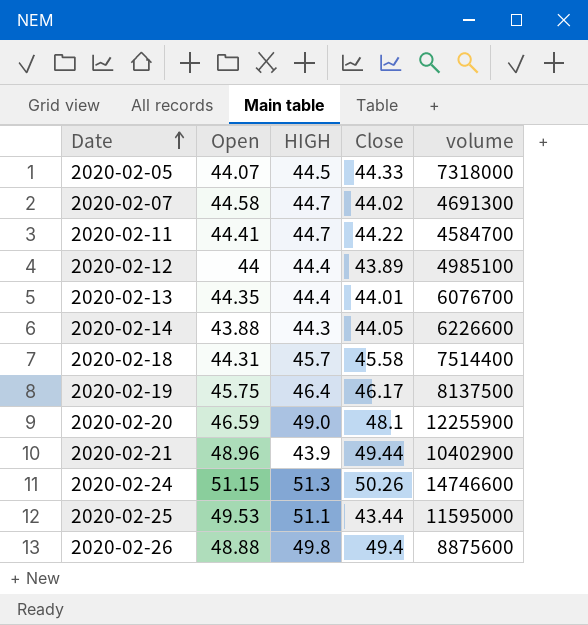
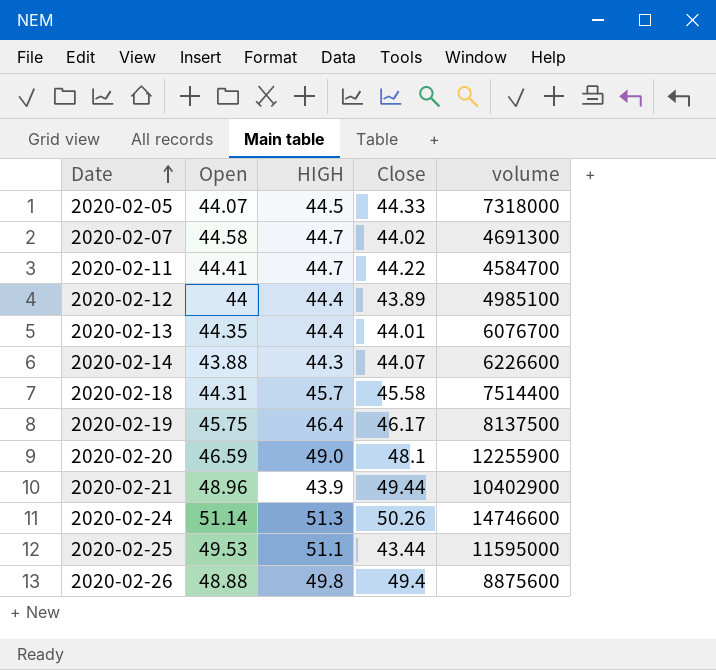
2020-02-14 | Close: 44.05 -> 44.07
2020-02-24 | Open: 51.15 -> 51.14

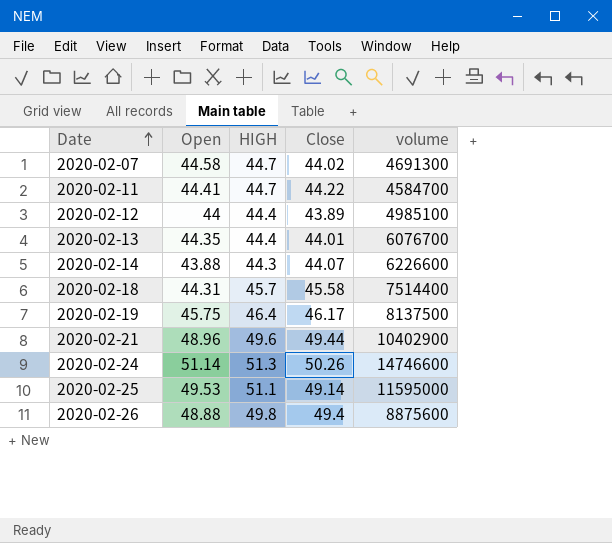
row 2020-02-05: 44.07 | 44.5 | 44.33 | 7318000 -> none
row 2020-02-20: 46.59 | 49.0 | 48.1 | 12255900 -> none
2020-02-21 | HIGH: 43.9 -> 49.6
2020-02-25 | Close: 43.44 -> 49.14

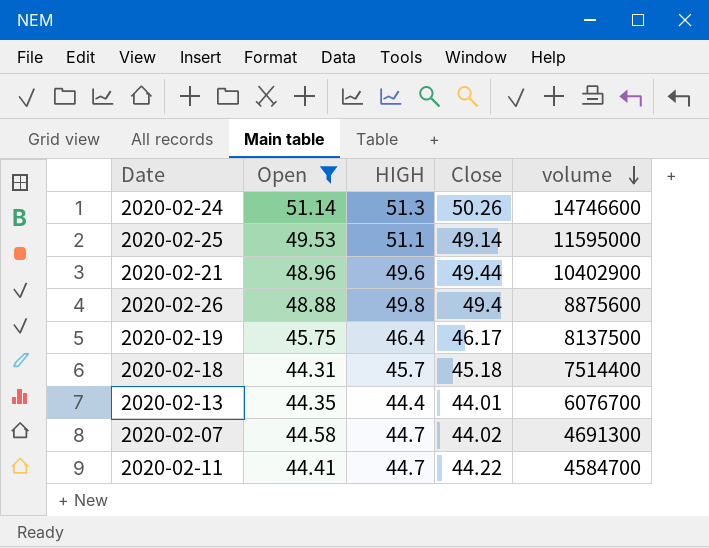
filter: none -> Open >= 44.31
row order: Date ascending -> volume descending
2020-02-18 | Close: 45.58 -> 45.18

